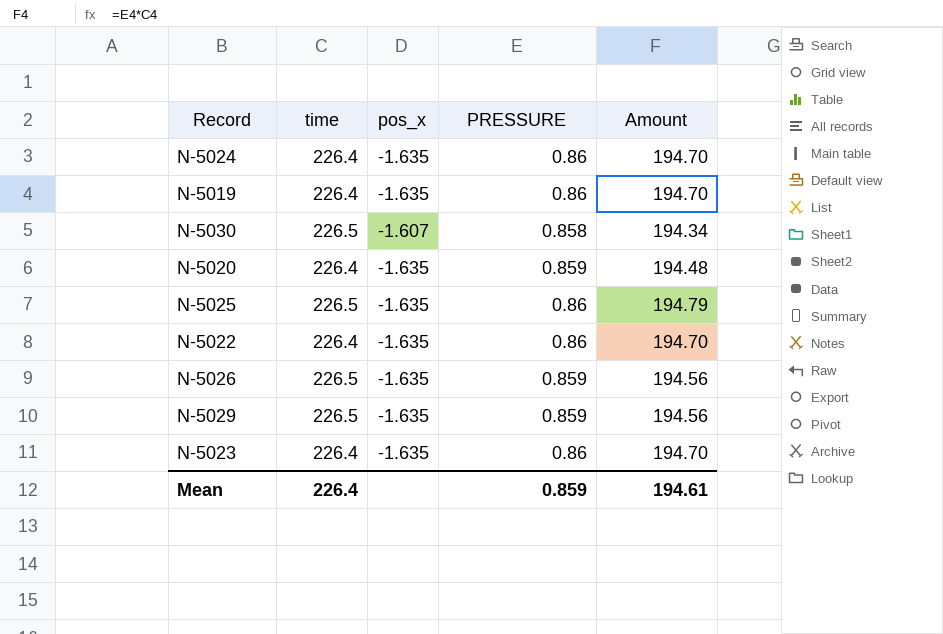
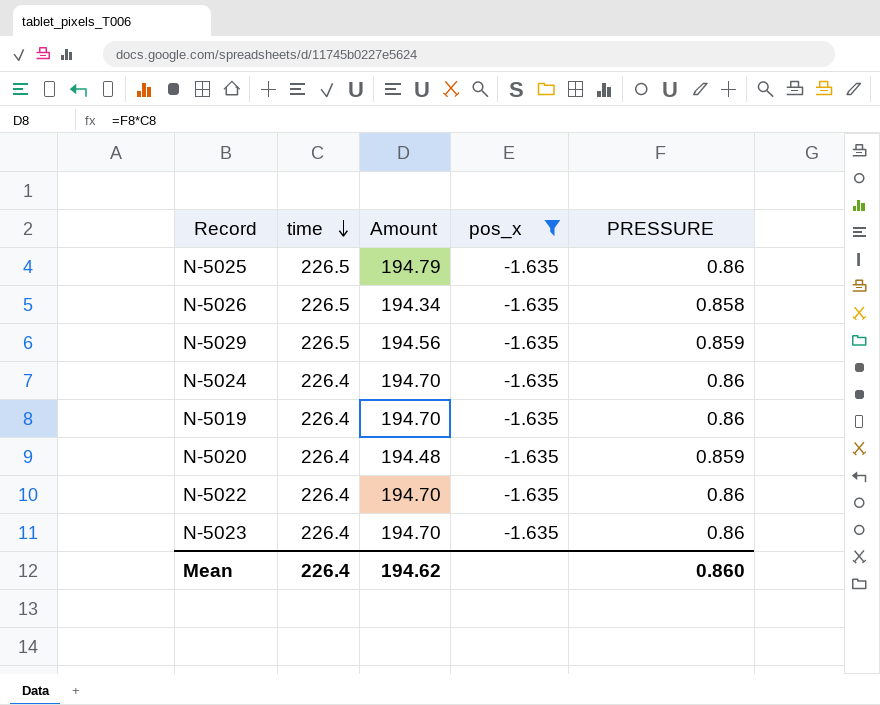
filter: none -> pos_x = -1.635
row order: none -> time descending
column Amount | position: 5 -> 3
N-5026 | Amount: 194.56 -> 194.34
N-5026 | PRESSURE: 0.859 -> 0.858
Mean | Amount: 194.61 -> 194.62
Mean | PRESSURE: 0.859 -> 0.860

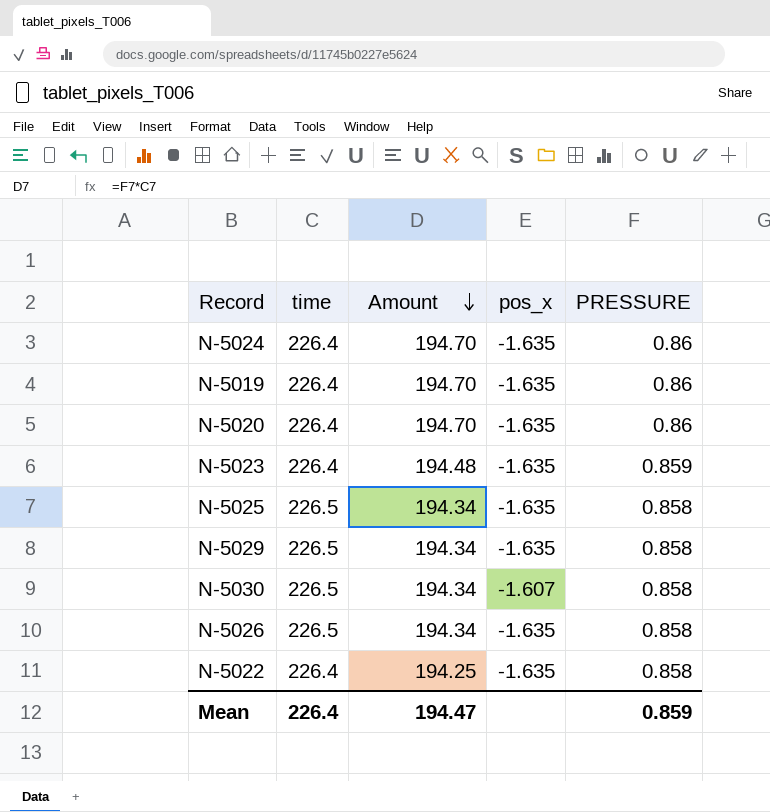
filter: pos_x = -1.635 -> none
row order: time descending -> Amount descending
N-5020 | Amount: 194.48 -> 194.70
N-5020 | PRESSURE: 0.859 -> 0.86
N-5023 | Amount: 194.70 -> 194.48
N-5023 | PRESSURE: 0.86 -> 0.859
N-5025 | Amount: 194.79 -> 194.34
N-5025 | PRESSURE: 0.86 -> 0.858
N-5029 | Amount: 194.56 -> 194.34
N-5029 | PRESSURE: 0.859 -> 0.858
N-5022 | Amount: 194.70 -> 194.25
N-5022 | PRESSURE: 0.86 -> 0.858
Mean | Amount: 194.62 -> 194.47
Mean | PRESSURE: 0.860 -> 0.859

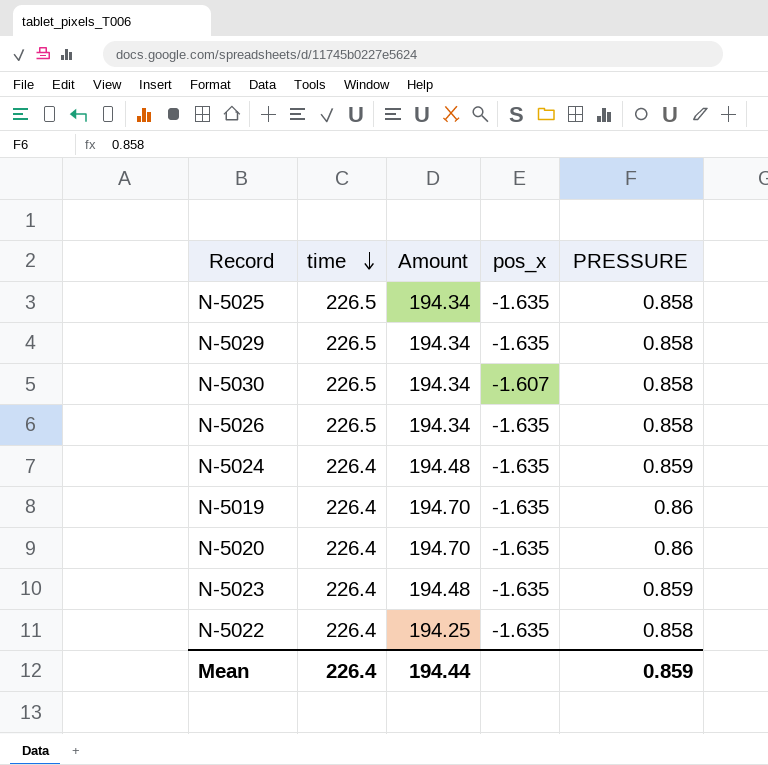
row order: Amount descending -> time descending
N-5024 | Amount: 194.70 -> 194.48
N-5024 | PRESSURE: 0.86 -> 0.859
Mean | Amount: 194.47 -> 194.44

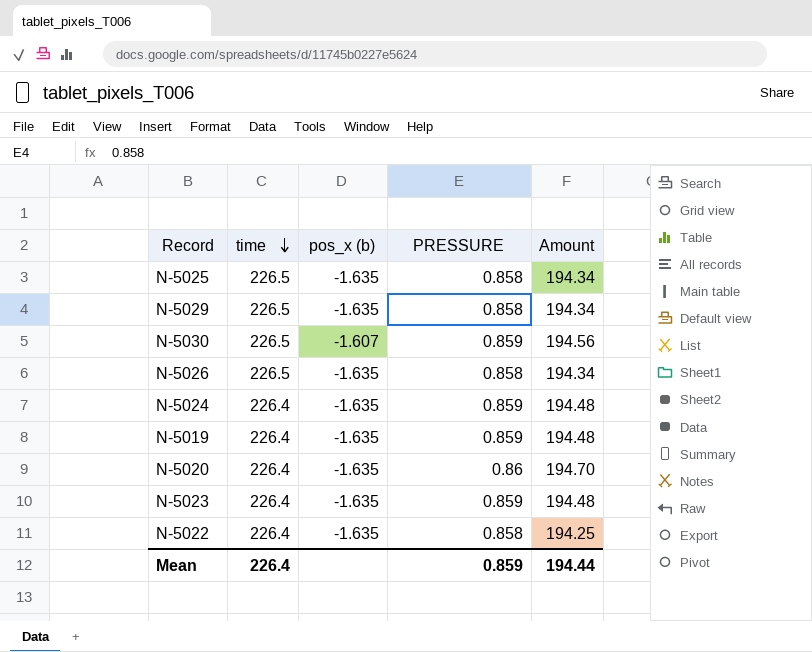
column name: pos_x -> pos_x (b)
column Amount | position: 3 -> 5
N-5030 | PRESSURE: 0.858 -> 0.859
N-5030 | Amount: 194.34 -> 194.56
N-5019 | PRESSURE: 0.86 -> 0.859
N-5019 | Amount: 194.70 -> 194.48

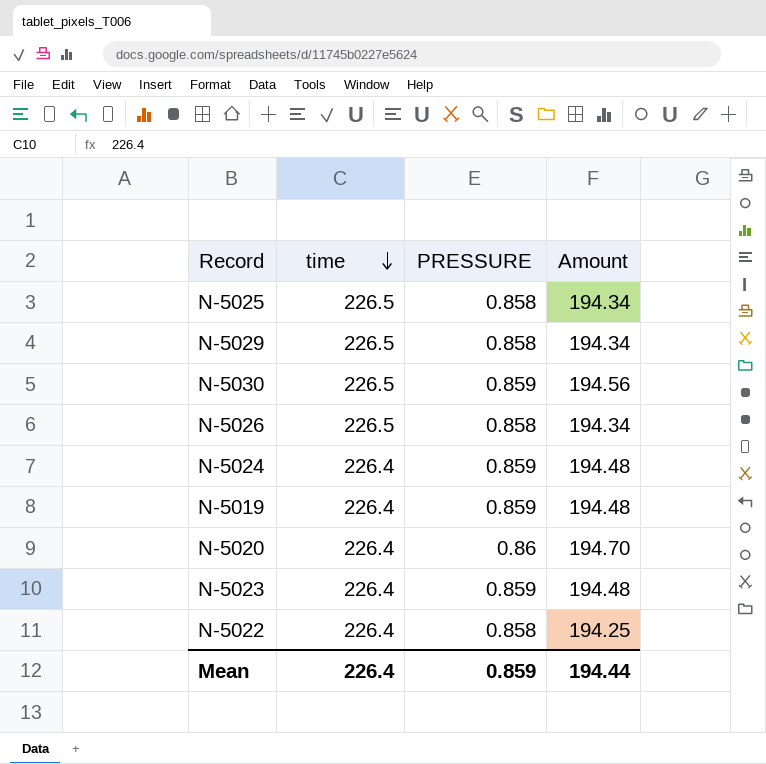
column pos_x (b) | position: 3 -> none

